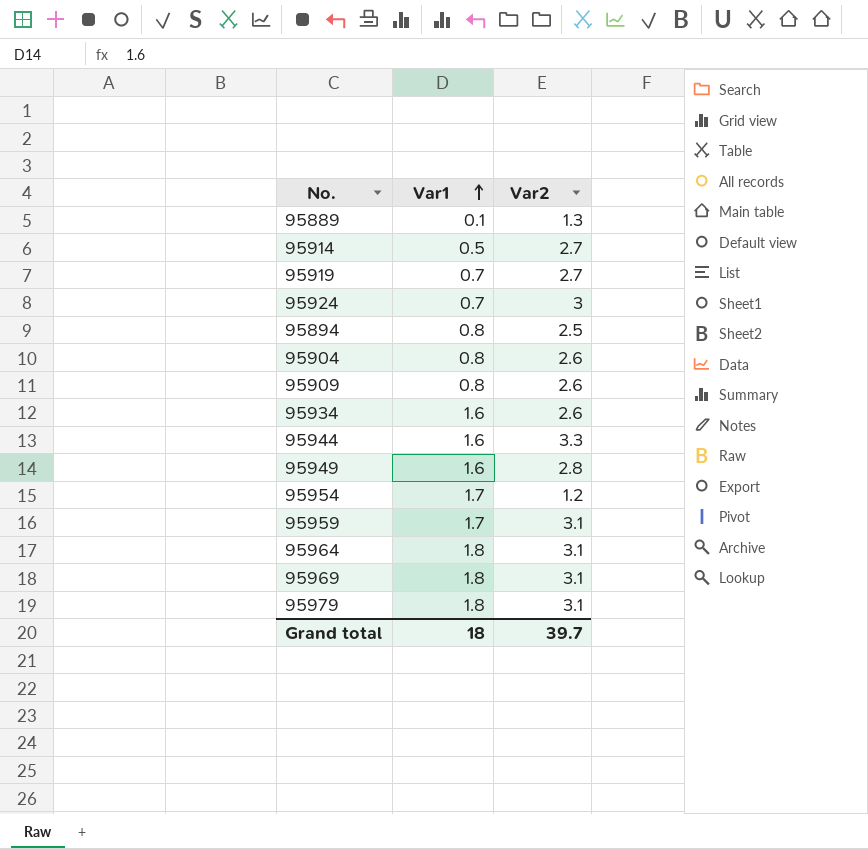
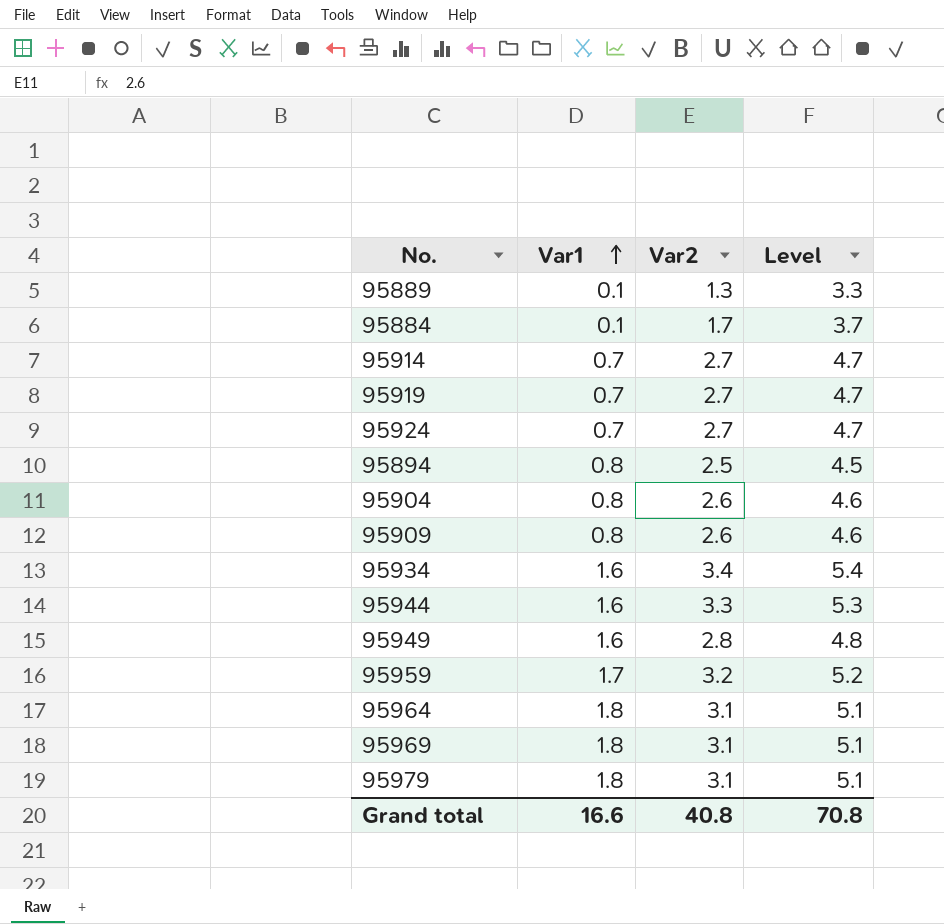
column Level | formula: none -> [Var2] + 2
row 95954: 1.7 | 1.2 -> none
row 95884: none -> 0.1 | 1.7 | 3.7
95914 | Var1: 0.5 -> 0.7
95924 | Var2: 3 -> 2.7
95934 | Var2: 2.6 -> 3.4
95959 | Var2: 3.1 -> 3.2
Grand total | Var1: 18 -> 16.6
Grand total | Var2: 39.7 -> 40.8

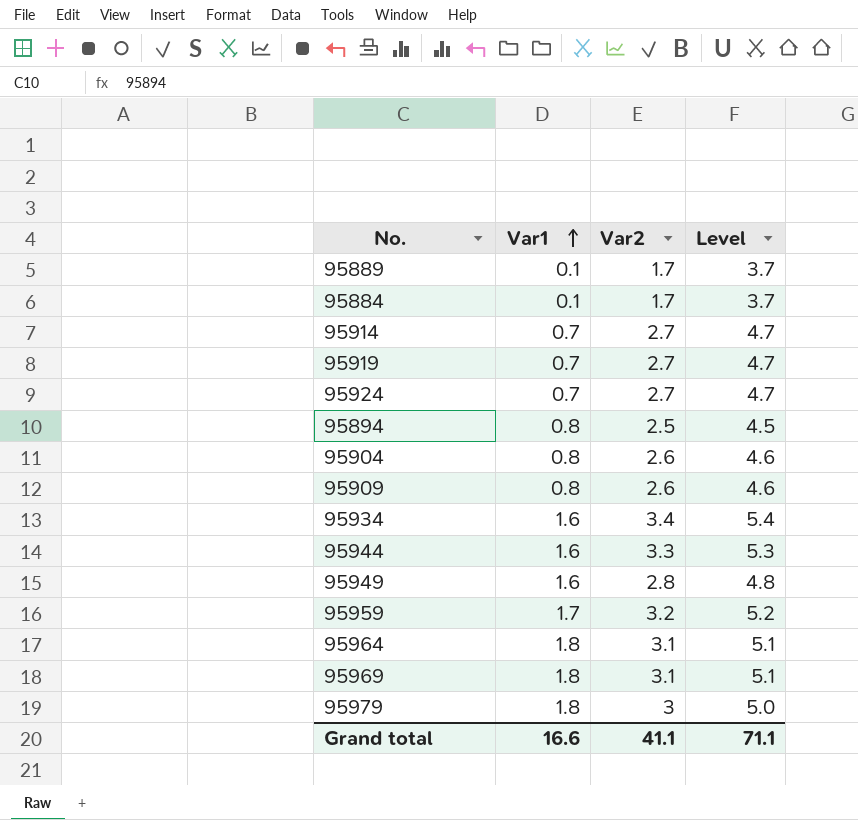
95889 | Var2: 1.3 -> 1.7
95889 | Level: 3.3 -> 3.7
95979 | Var2: 3.1 -> 3
95979 | Level: 5.1 -> 5.0
Grand total | Var2: 40.8 -> 41.1
Grand total | Level: 70.8 -> 71.1

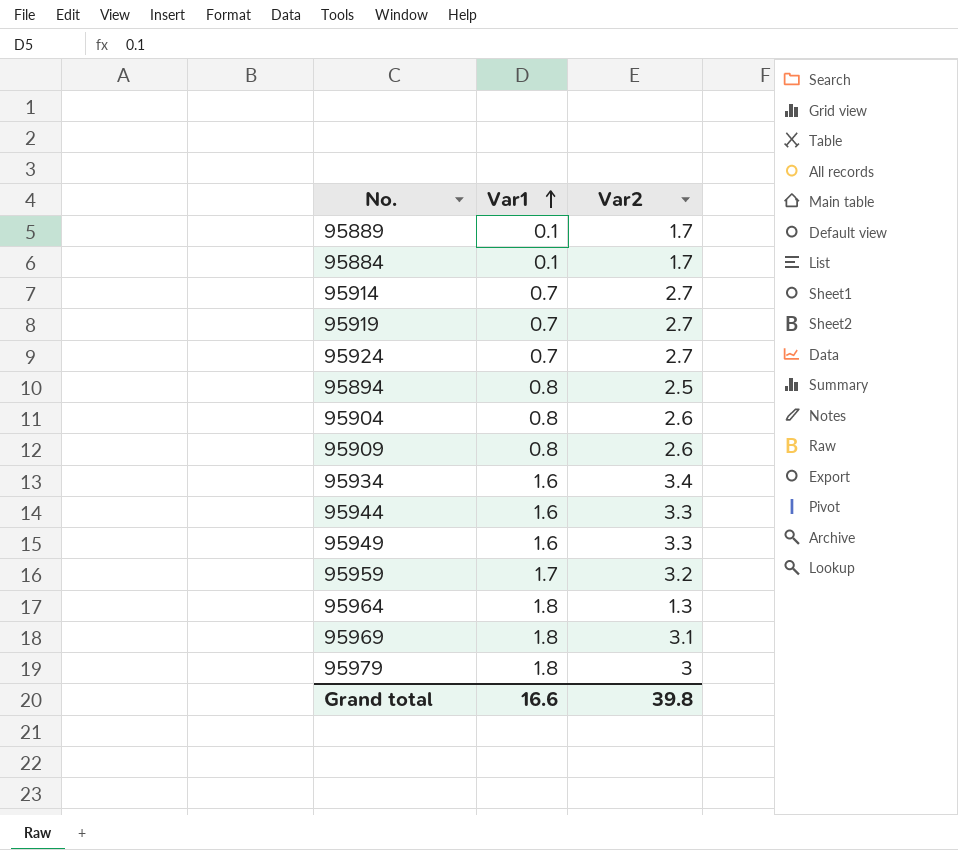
column Level | formula: [Var2] + 2 -> none
95949 | Var2: 2.8 -> 3.3
95964 | Var2: 3.1 -> 1.3
Grand total | Var2: 41.1 -> 39.8

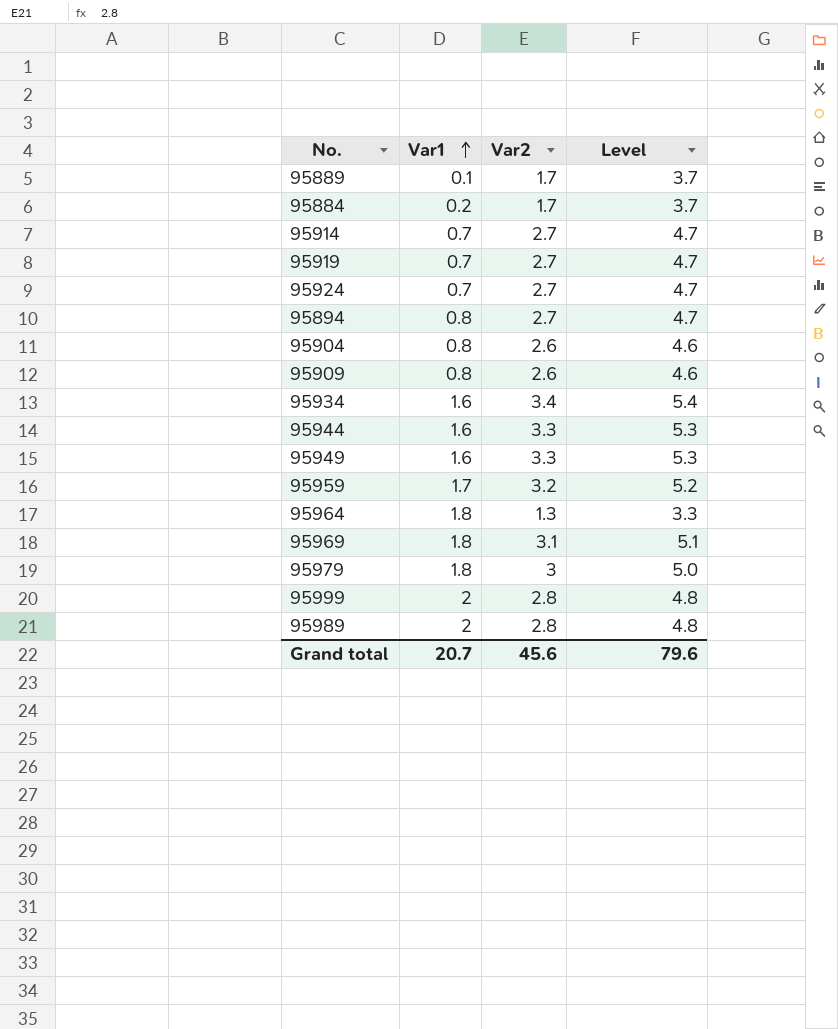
column Level | formula: none -> [Var2] + 2
95884 | Var1: 0.1 -> 0.2
95894 | Var2: 2.5 -> 2.7
row 95999: none -> 2 | 2.8 | 4.8
row 95989: none -> 2 | 2.8 | 4.8
Grand total | Var1: 16.6 -> 20.7
Grand total | Var2: 39.8 -> 45.6

